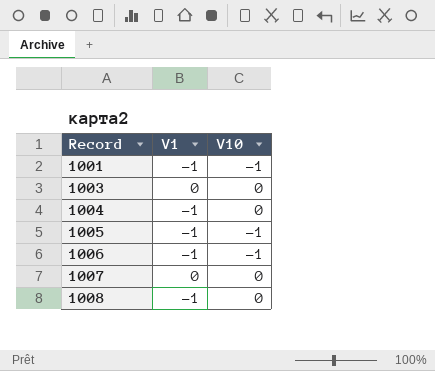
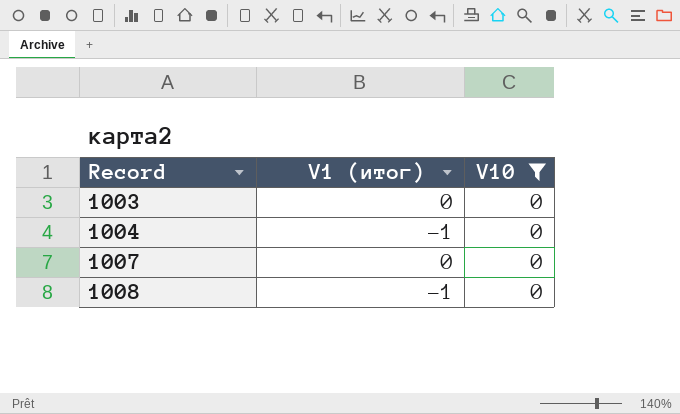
filter: none -> V10 = 0
column name: V1 -> V1 (итог)

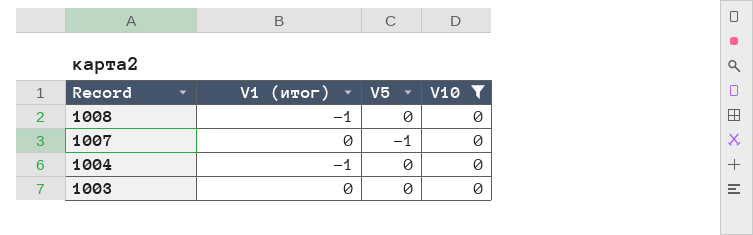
row order: Record ascending -> Record descending
column V5 | position: none -> 3

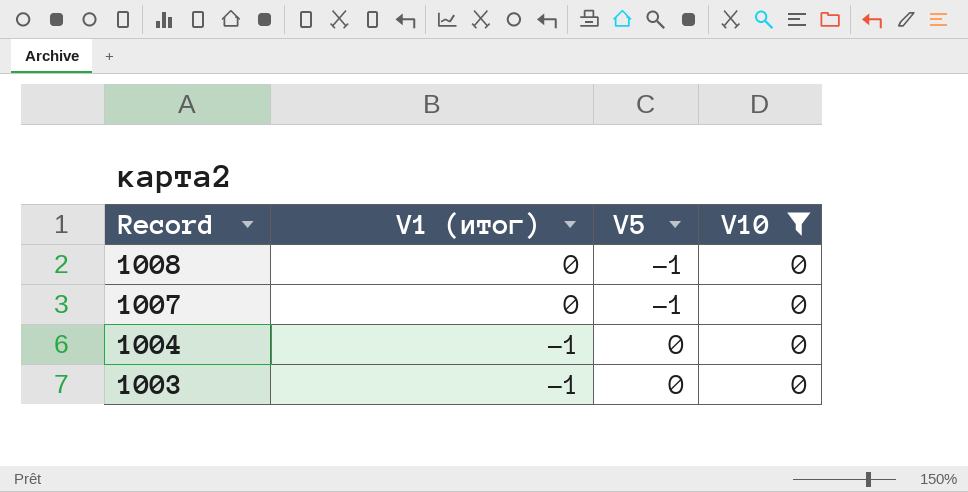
1008 | V1 (итог): -1 -> 0
1008 | V5: 0 -> -1
1003 | V1 (итог): 0 -> -1

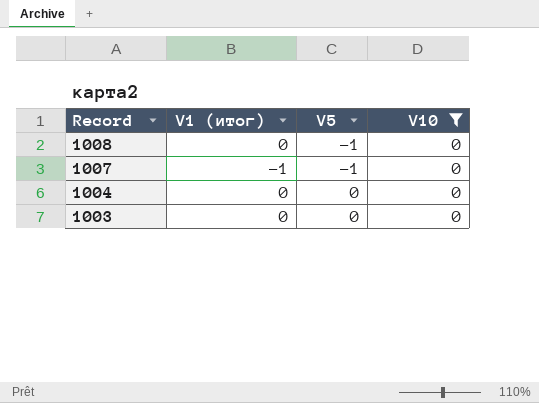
1007 | V1 (итог): 0 -> -1
1004 | V1 (итог): -1 -> 0
1003 | V1 (итог): -1 -> 0

